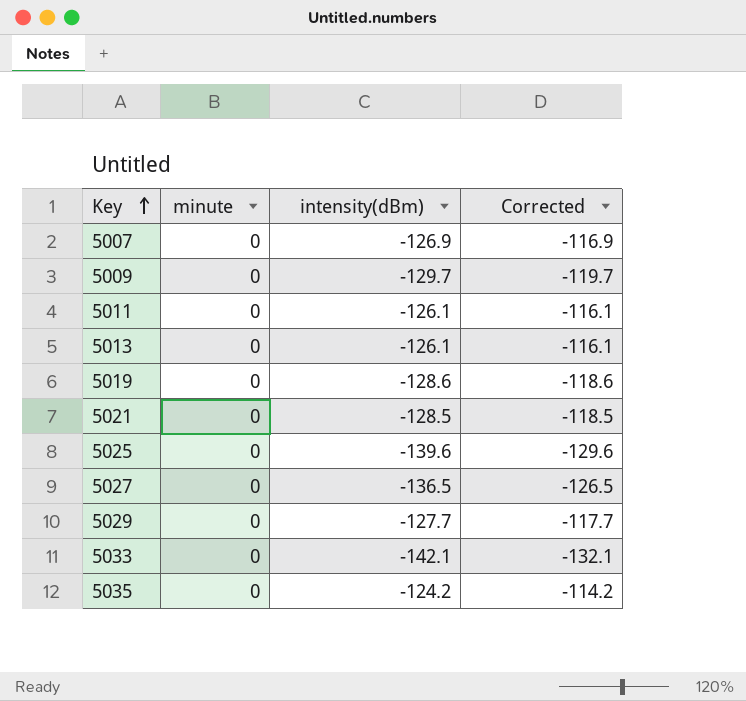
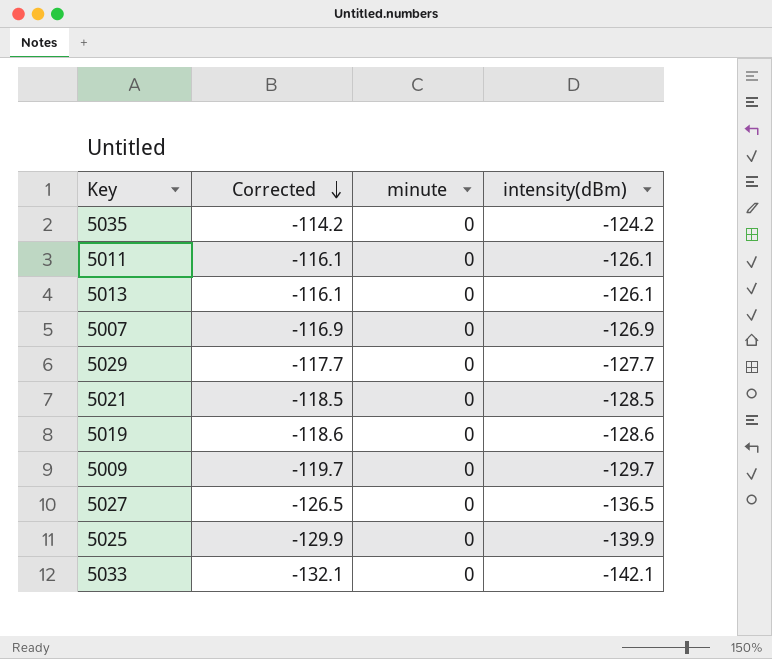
row order: Key ascending -> Corrected descending
column Corrected | position: 4 -> 2
5025 | Corrected: -129.6 -> -129.9
5025 | intensity(dBm): -139.6 -> -139.9

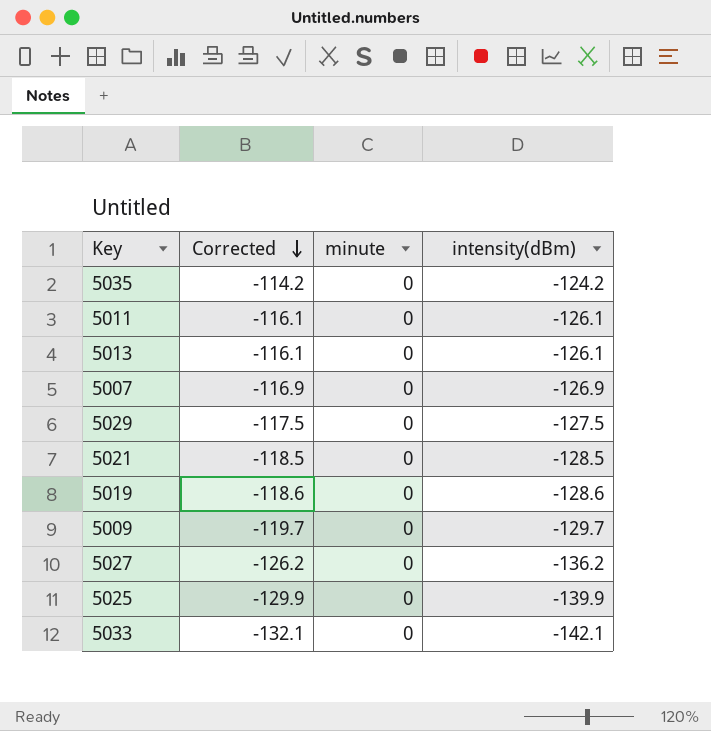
5029 | Corrected: -117.7 -> -117.5
5029 | intensity(dBm): -127.7 -> -127.5
5027 | Corrected: -126.5 -> -126.2
5027 | intensity(dBm): -136.5 -> -136.2

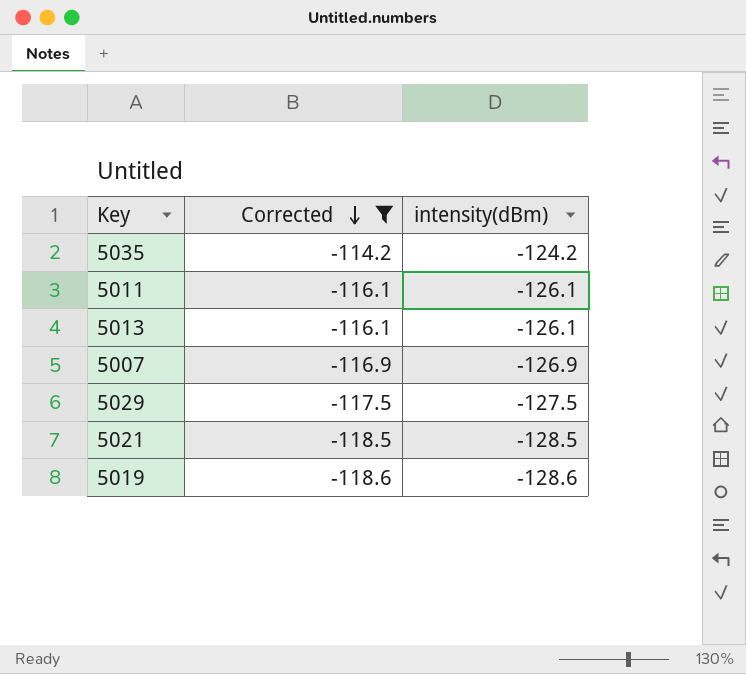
filter: none -> Corrected >= -118.6
column minute | position: 3 -> none

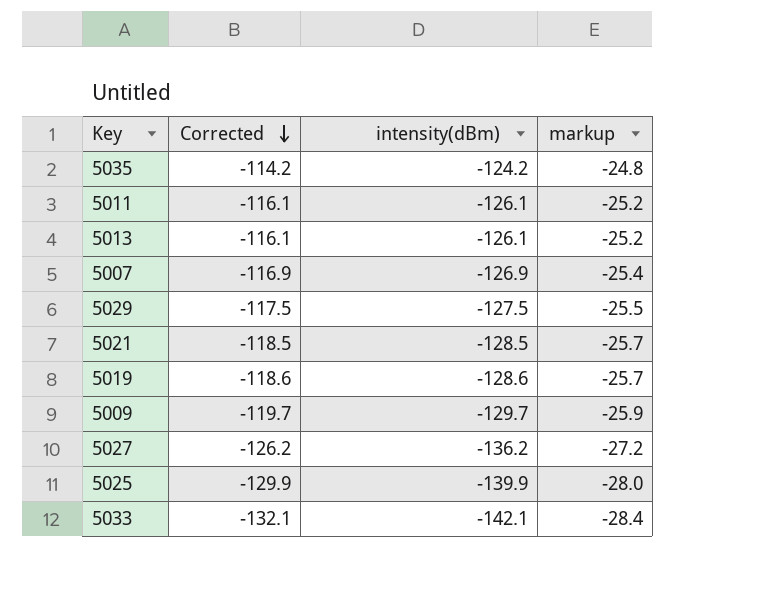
filter: Corrected >= -118.6 -> none
column markup | formula: none -> [intensity(dBm)] * 0.2

